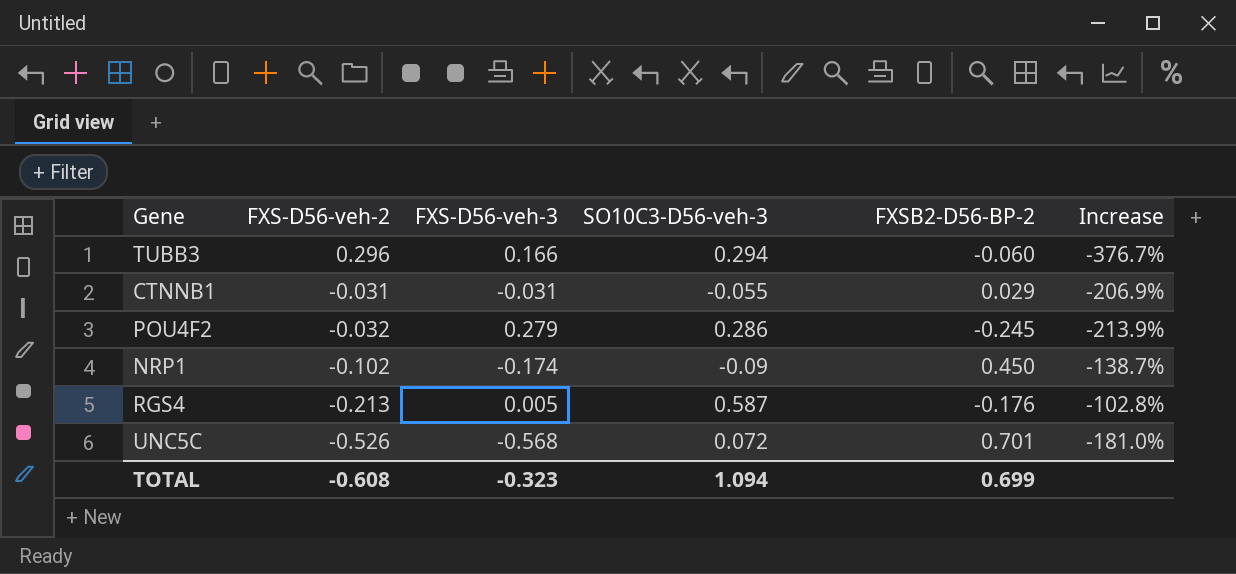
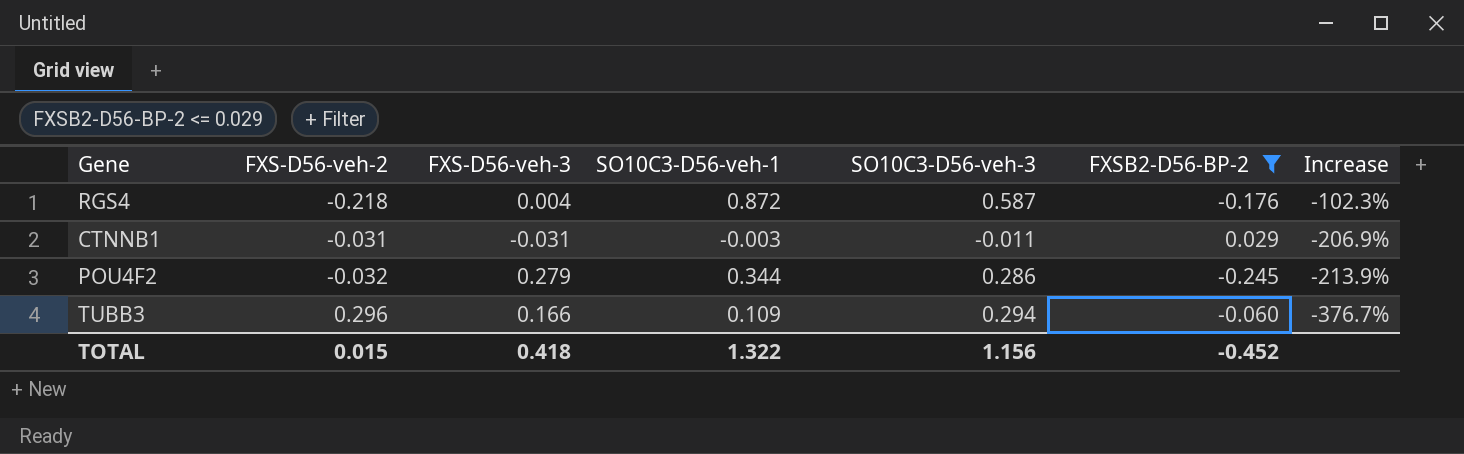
filter: none -> FXSB2-D56-BP-2 <= 0.029
row order: FXS-D56-veh-2 descending -> Increase descending
column SO10C3-D56-veh-1 | position: none -> 4
RGS4 | FXS-D56-veh-2: -0.213 -> -0.218
RGS4 | FXS-D56-veh-3: 0.005 -> 0.004
RGS4 | Increase: -102.8% -> -102.3%
CTNNB1 | SO10C3-D56-veh-3: -0.055 -> -0.011
TOTAL | FXS-D56-veh-2: -0.608 -> 0.015
TOTAL | FXS-D56-veh-3: -0.323 -> 0.418
TOTAL | SO10C3-D56-veh-3: 1.094 -> 1.156
TOTAL | FXSB2-D56-BP-2: 0.699 -> -0.452

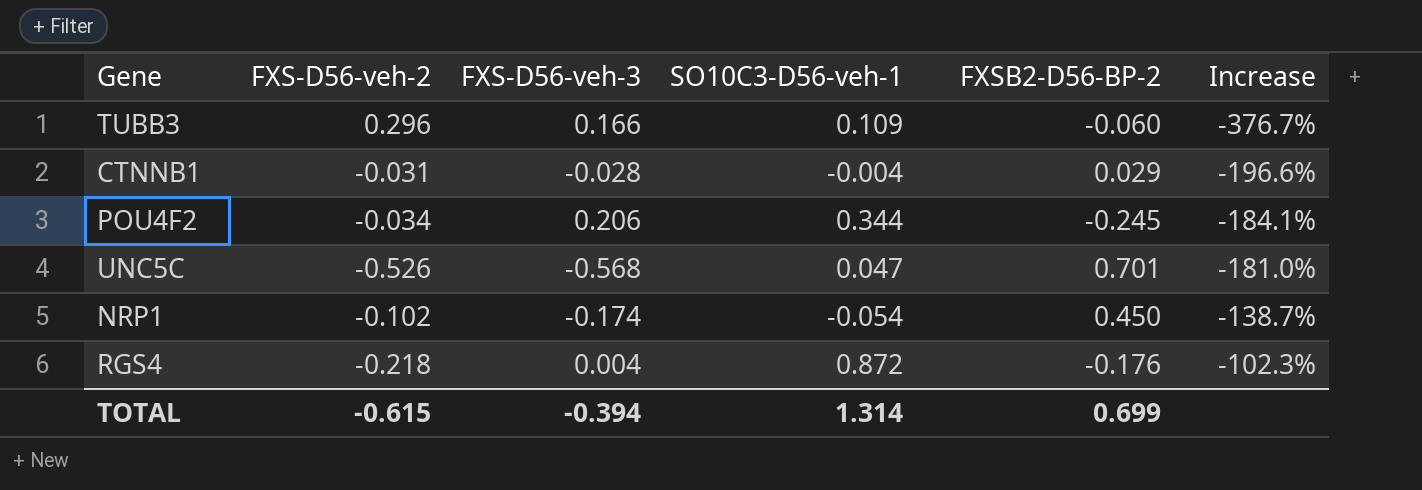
filter: FXSB2-D56-BP-2 <= 0.029 -> none
row order: Increase descending -> Increase ascending
column SO10C3-D56-veh-3 | position: 5 -> none
CTNNB1 | FXS-D56-veh-3: -0.031 -> -0.028
CTNNB1 | SO10C3-D56-veh-1: -0.003 -> -0.004
CTNNB1 | Increase: -206.9% -> -196.6%
POU4F2 | FXS-D56-veh-2: -0.032 -> -0.034
POU4F2 | FXS-D56-veh-3: 0.279 -> 0.206
POU4F2 | Increase: -213.9% -> -184.1%
TOTAL | FXS-D56-veh-2: 0.015 -> -0.615
TOTAL | FXS-D56-veh-3: 0.418 -> -0.394
TOTAL | SO10C3-D56-veh-1: 1.322 -> 1.314
TOTAL | FXSB2-D56-BP-2: -0.452 -> 0.699

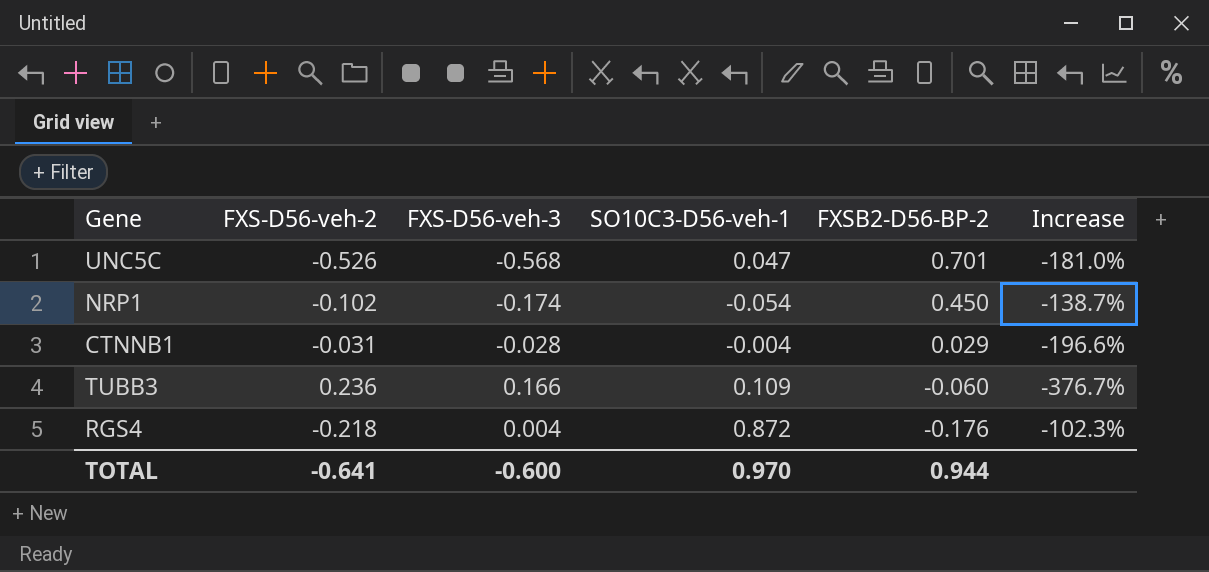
row order: Increase ascending -> FXSB2-D56-BP-2 descending
row POU4F2: -0.034 | 0.206 | 0.344 | -0.245 | -184.1% -> none
TUBB3 | FXS-D56-veh-2: 0.296 -> 0.236
TOTAL | FXS-D56-veh-2: -0.615 -> -0.641
TOTAL | FXS-D56-veh-3: -0.394 -> -0.600
TOTAL | SO10C3-D56-veh-1: 1.314 -> 0.970
TOTAL | FXSB2-D56-BP-2: 0.699 -> 0.944

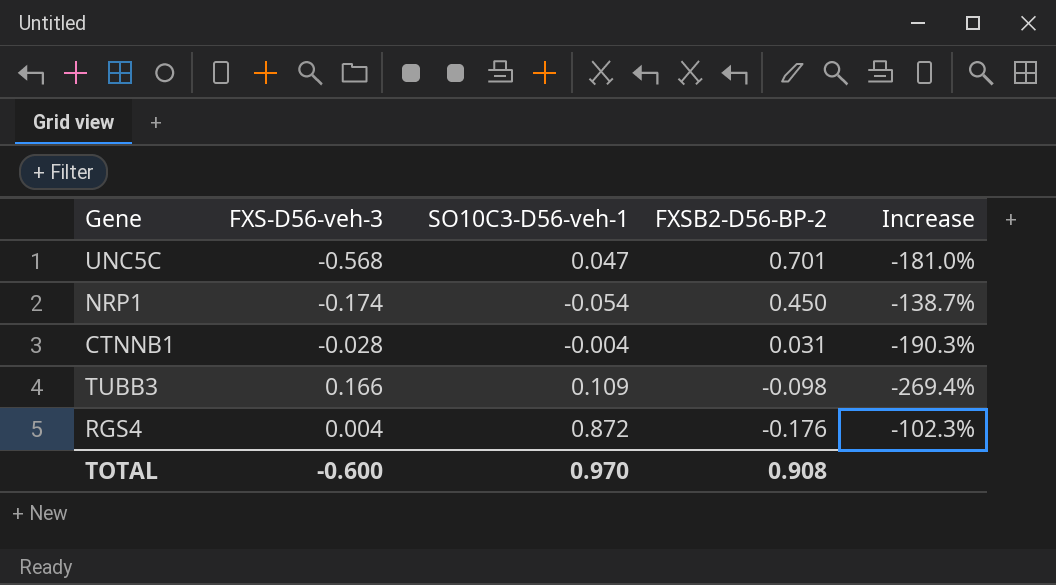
column FXS-D56-veh-2 | position: 2 -> none
CTNNB1 | FXSB2-D56-BP-2: 0.029 -> 0.031
CTNNB1 | Increase: -196.6% -> -190.3%
TUBB3 | FXSB2-D56-BP-2: -0.060 -> -0.098
TUBB3 | Increase: -376.7% -> -269.4%
TOTAL | FXSB2-D56-BP-2: 0.944 -> 0.908

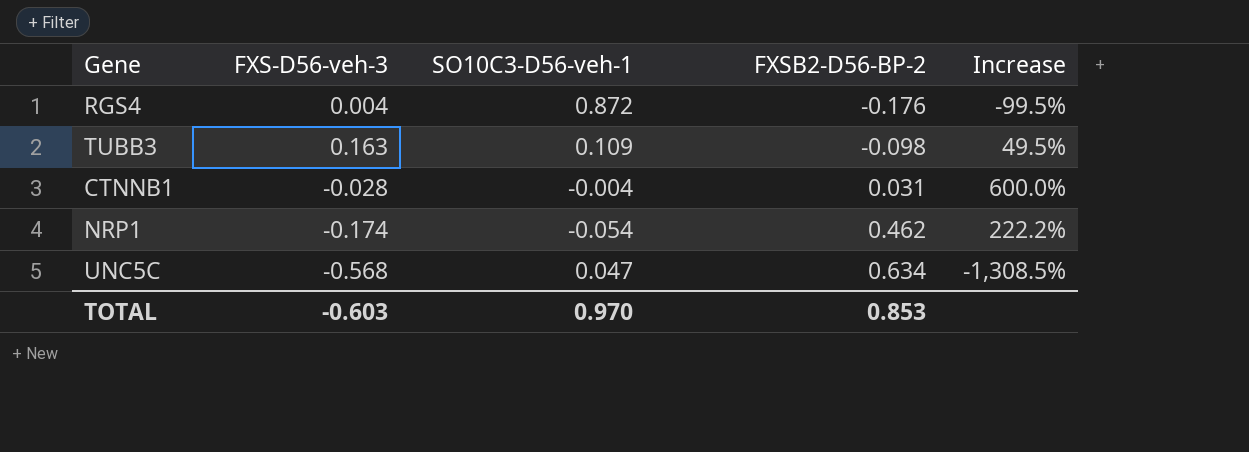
row order: FXSB2-D56-BP-2 descending -> FXSB2-D56-BP-2 ascending
column Increase | formula: ([FXS-D56-veh-3] - [FXSB2-D56-BP-2]) / [FXSB2-D56-BP-2] -> ([FXS-D56-veh-3] - [SO10C3-D56-veh-1]) / [SO10C3-D56-veh-1]
TUBB3 | FXS-D56-veh-3: 0.166 -> 0.163
NRP1 | FXSB2-D56-BP-2: 0.450 -> 0.462
UNC5C | FXSB2-D56-BP-2: 0.701 -> 0.634
TOTAL | FXS-D56-veh-3: -0.600 -> -0.603
TOTAL | FXSB2-D56-BP-2: 0.908 -> 0.853

